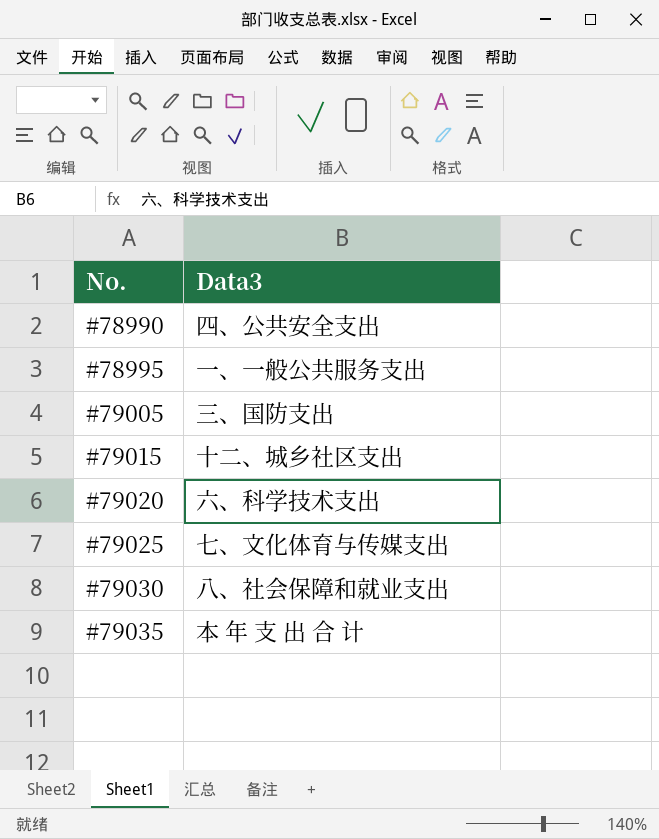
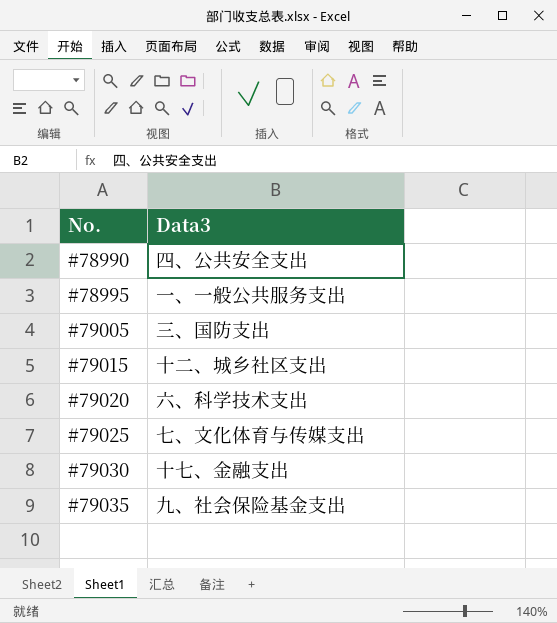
#79030 | Data3: 八、社会保障和就业支出 -> 十七、金融支出
#79035 | Data3: 本 年 支 出 合 计 -> 九、社会保险基金支出

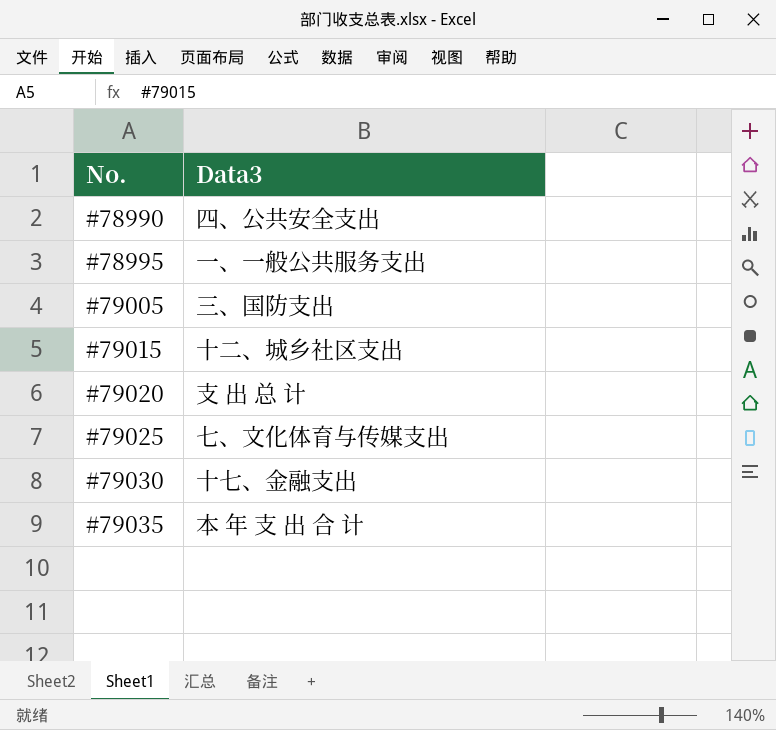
#79020 | Data3: 六、科学技术支出 -> 支 出 总 计
#79035 | Data3: 九、社会保险基金支出 -> 本 年 支 出 合 计

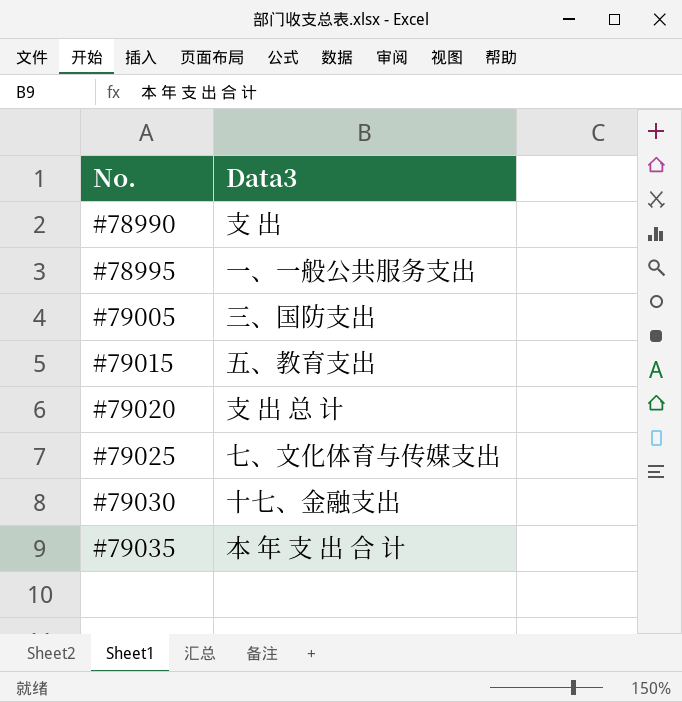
#78990 | Data3: 四、公共安全支出 -> 支 出
#79015 | Data3: 十二、城乡社区支出 -> 五、教育支出

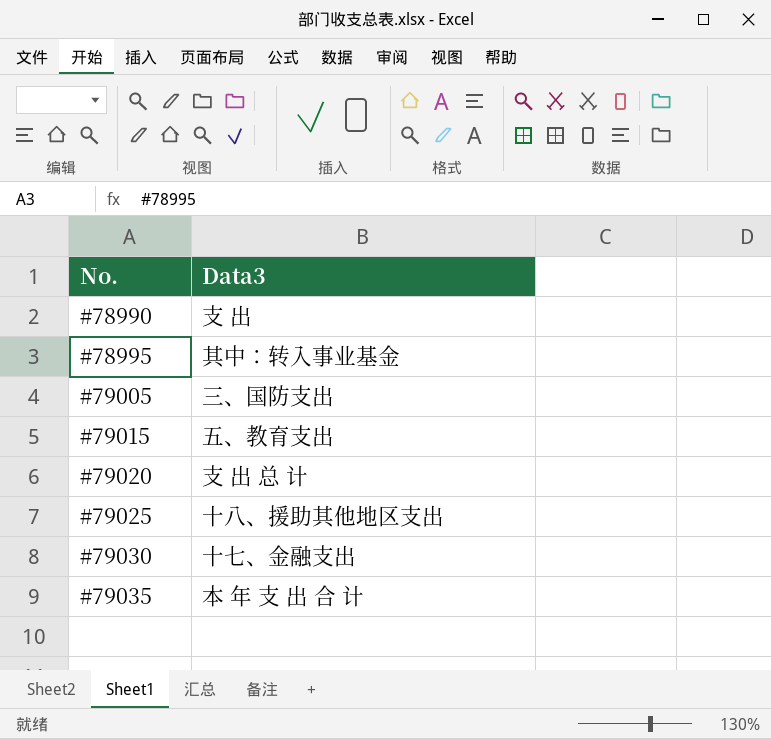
#78995 | Data3: 一、一般公共服务支出 -> 其中：转入事业基金
#79025 | Data3: 七、文化体育与传媒支出 -> 十八、援助其他地区支出

